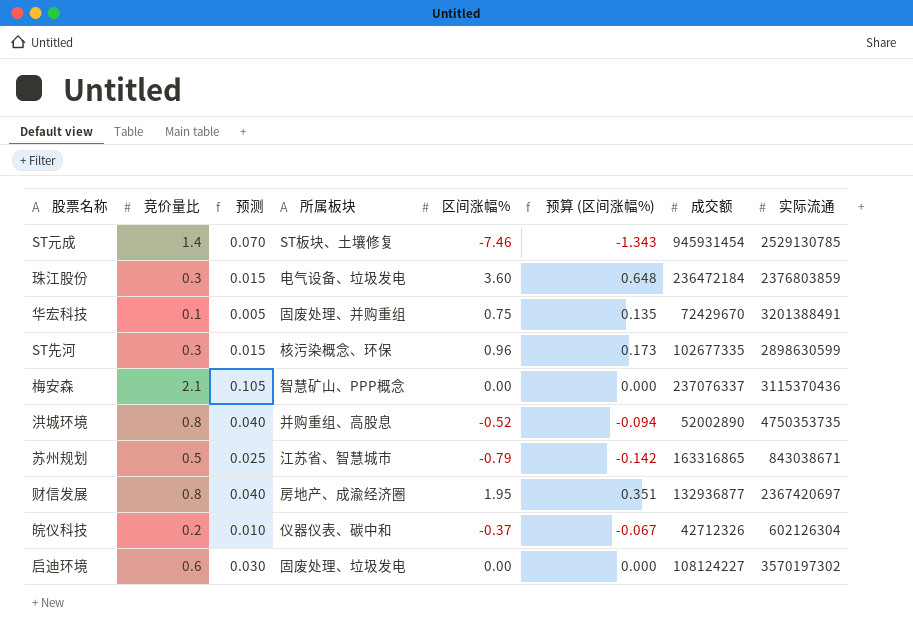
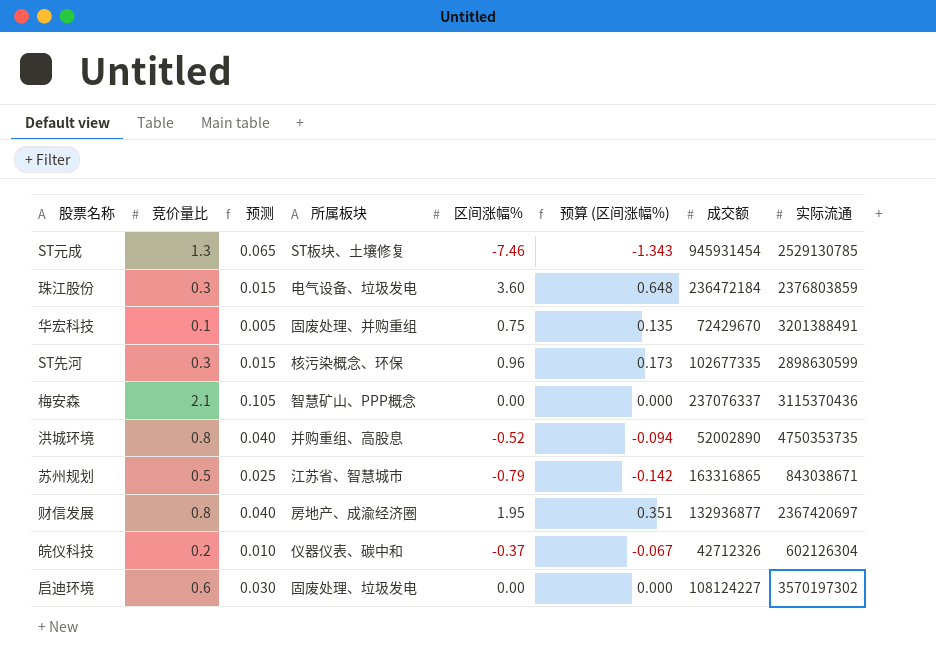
ST元成 | 竞价量比: 1.4 -> 1.3
ST元成 | 预测: 0.070 -> 0.065

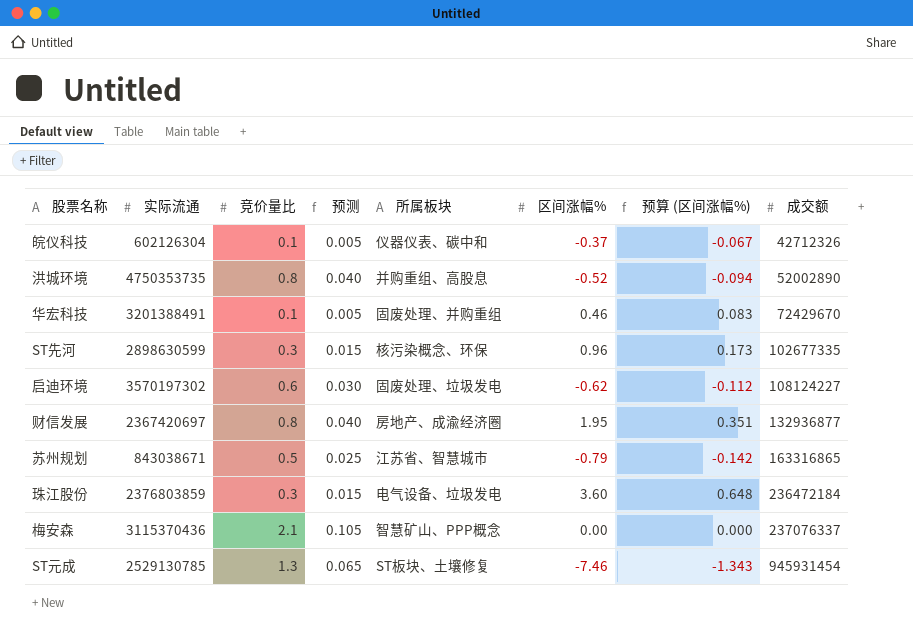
row order: none -> 成交额 ascending
column 实际流通 | position: 8 -> 2
皖仪科技 | 竞价量比: 0.2 -> 0.1
皖仪科技 | 预测: 0.010 -> 0.005
华宏科技 | 区间涨幅%: 0.75 -> 0.46
华宏科技 | 预算 (区间涨幅%): 0.135 -> 0.083
启迪环境 | 区间涨幅%: 0.00 -> -0.62
启迪环境 | 预算 (区间涨幅%): 0.000 -> -0.112

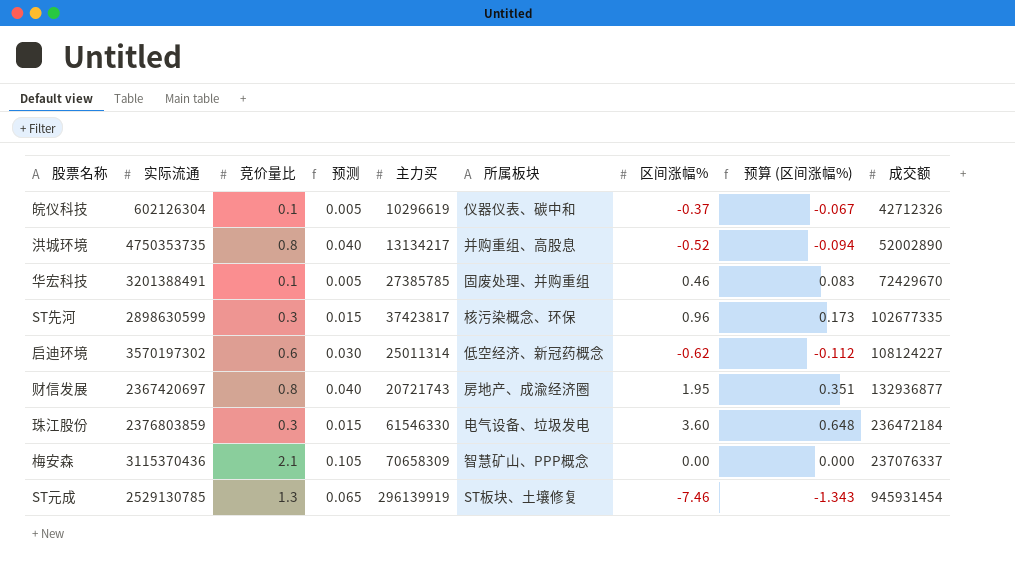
column 主力买 | position: none -> 5
row 苏州规划: 843038671 | 0.5 | 0.025 | 江苏省、智慧城市 | -0.79 | -0.142 | 163316865 -> none
启迪环境 | 所属板块: 固废处理、垃圾发电 -> 低空经济、新冠药概念

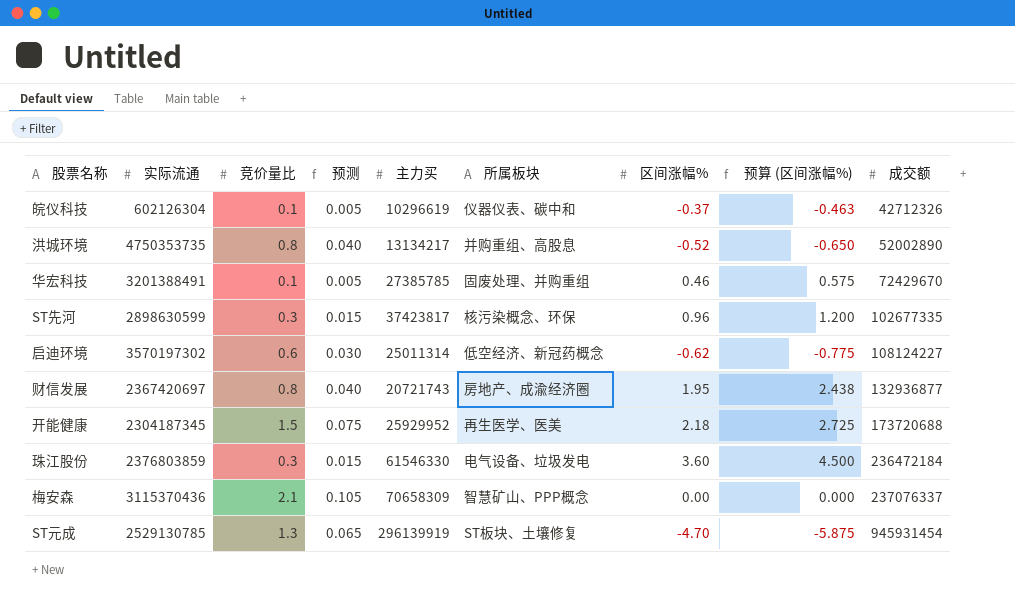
column 预算 (区间涨幅%) | formula: [区间涨幅%] * 0.18 -> [区间涨幅%] * 1.25
row 开能健康: none -> 2304187345 | 1.5 | 0.075 | 25929952 | 再生医学、医美 | 2.18 | 2.725 | 173720688
ST元成 | 区间涨幅%: -7.46 -> -4.70

